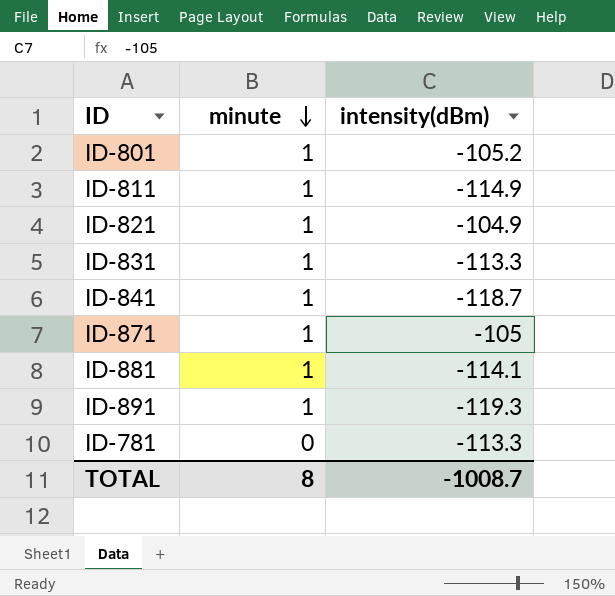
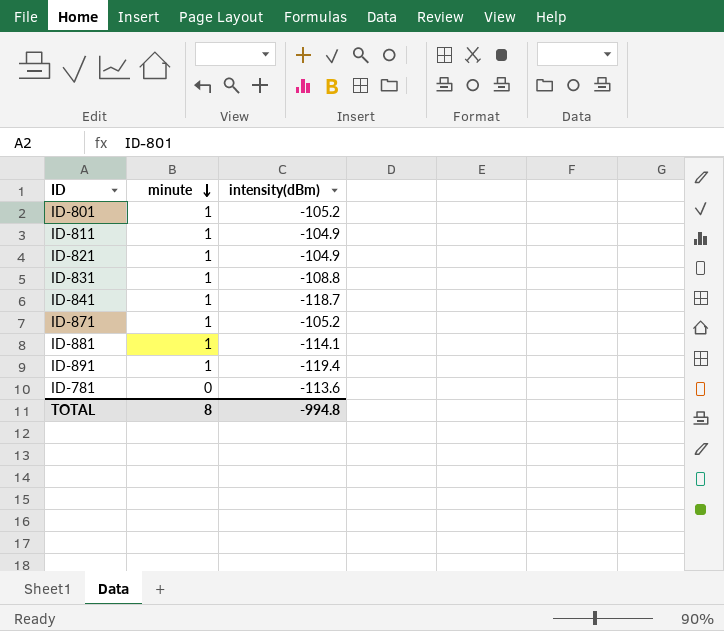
ID-811 | intensity(dBm): -114.9 -> -104.9
ID-831 | intensity(dBm): -113.3 -> -108.8
ID-871 | intensity(dBm): -105 -> -105.2
ID-891 | intensity(dBm): -119.3 -> -119.4
ID-781 | intensity(dBm): -113.3 -> -113.6
TOTAL | intensity(dBm): -1008.7 -> -994.8

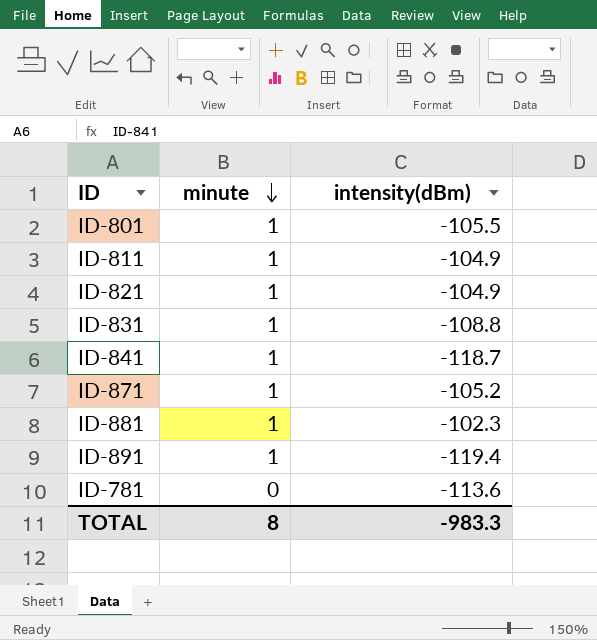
ID-801 | intensity(dBm): -105.2 -> -105.5
ID-881 | intensity(dBm): -114.1 -> -102.3
TOTAL | intensity(dBm): -994.8 -> -983.3

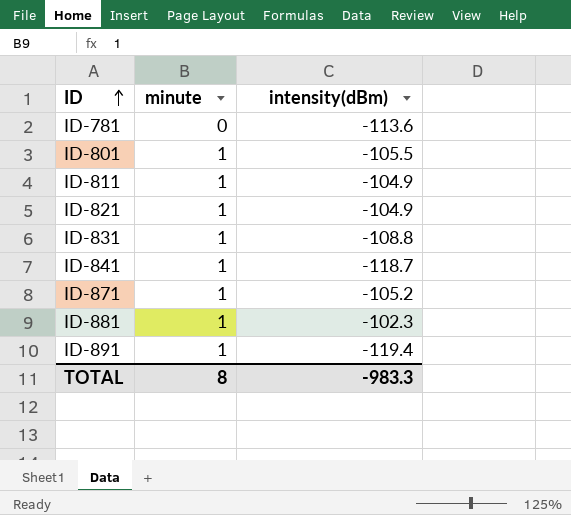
row order: minute descending -> ID ascending

